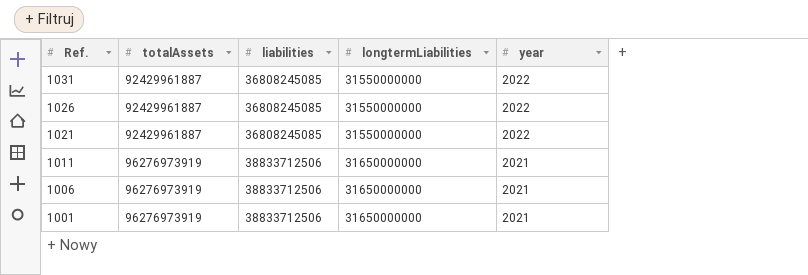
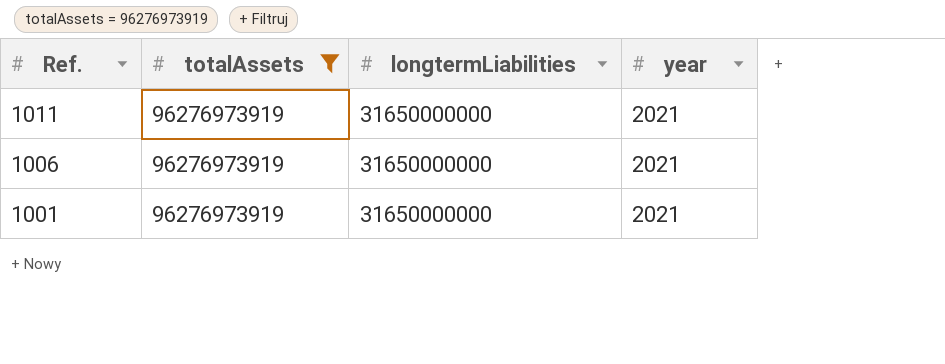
filter: none -> totalAssets = 96276973919
column liabilities | position: 3 -> none

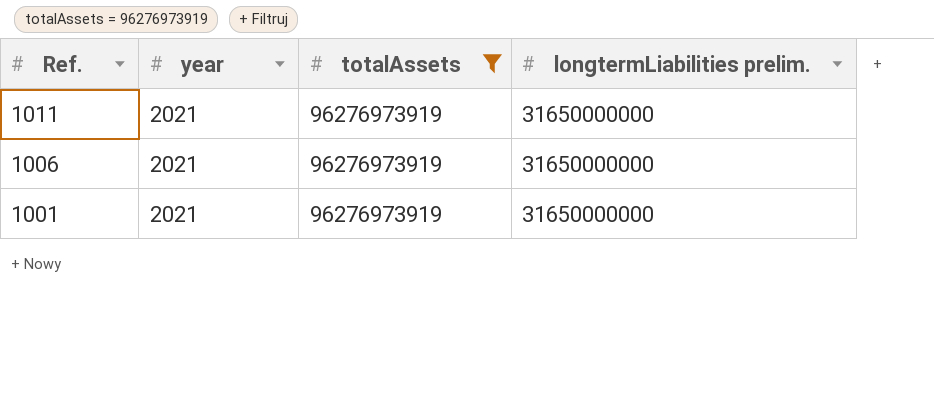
column year | position: 4 -> 2
column name: longtermLiabilities -> longtermLiabilities prelim.

